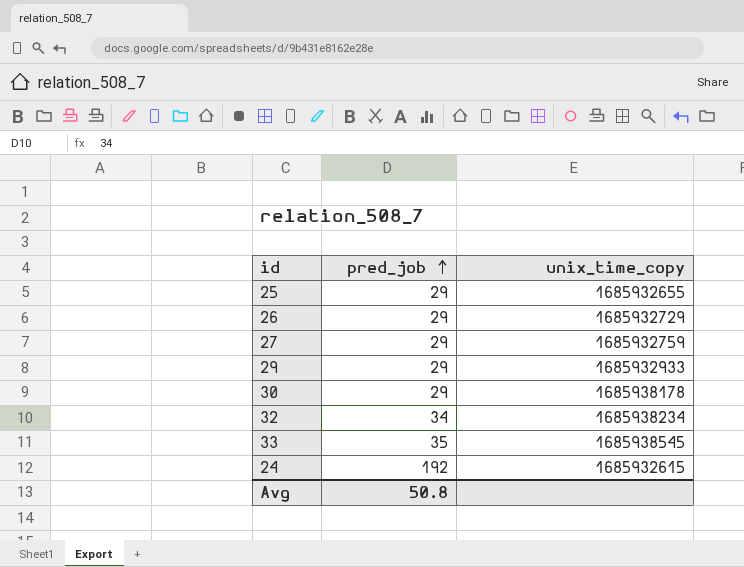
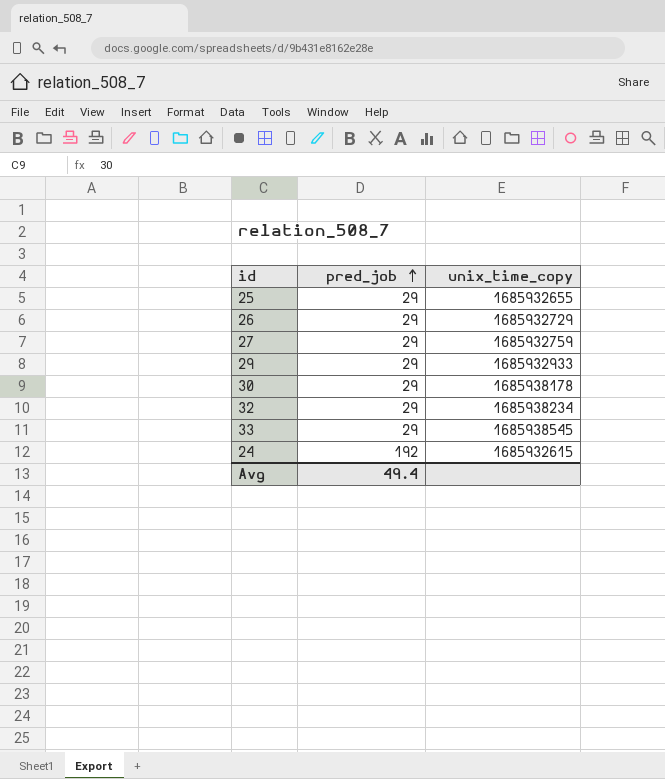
32 | pred_job: 34 -> 29
33 | pred_job: 35 -> 29
Avg | pred_job: 50.8 -> 49.4

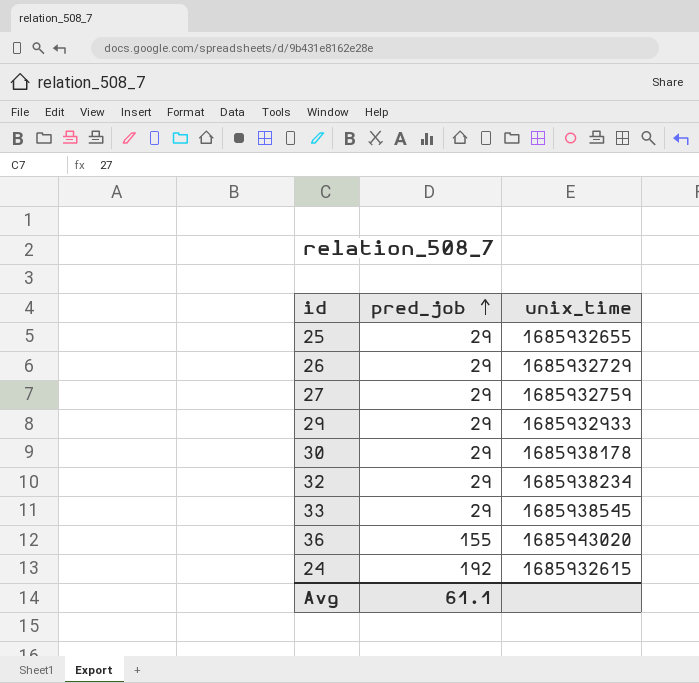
column name: unix_time_copy -> unix_time
row 36: none -> 155 | 1685943020
Avg | pred_job: 49.4 -> 61.1

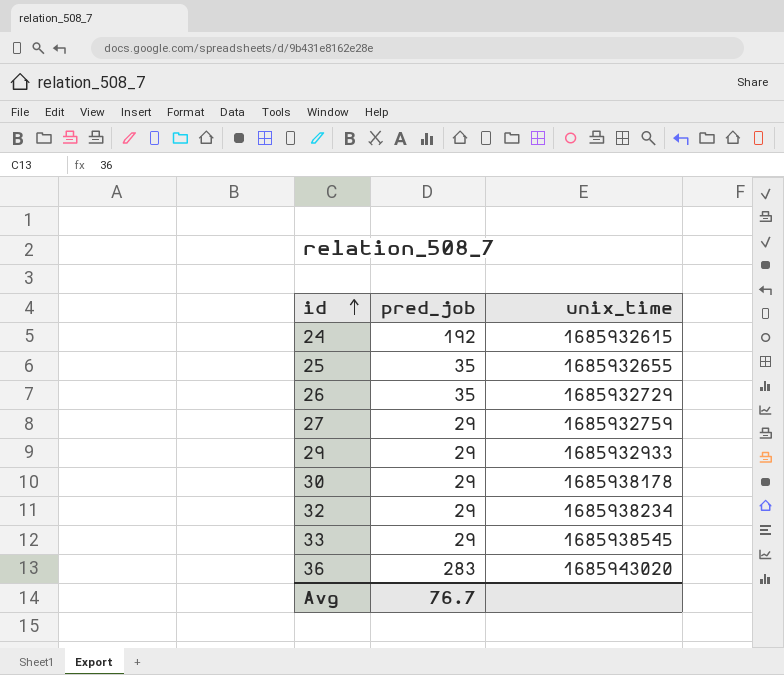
row order: pred_job ascending -> id ascending
25 | pred_job: 29 -> 35
26 | pred_job: 29 -> 35
36 | pred_job: 155 -> 283
Avg | pred_job: 61.1 -> 76.7

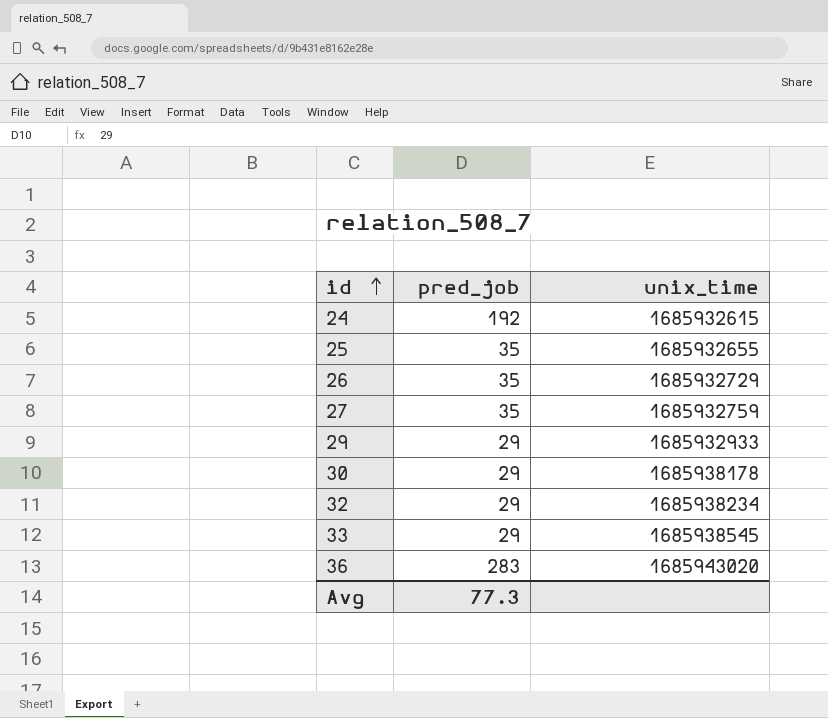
27 | pred_job: 29 -> 35
Avg | pred_job: 76.7 -> 77.3

